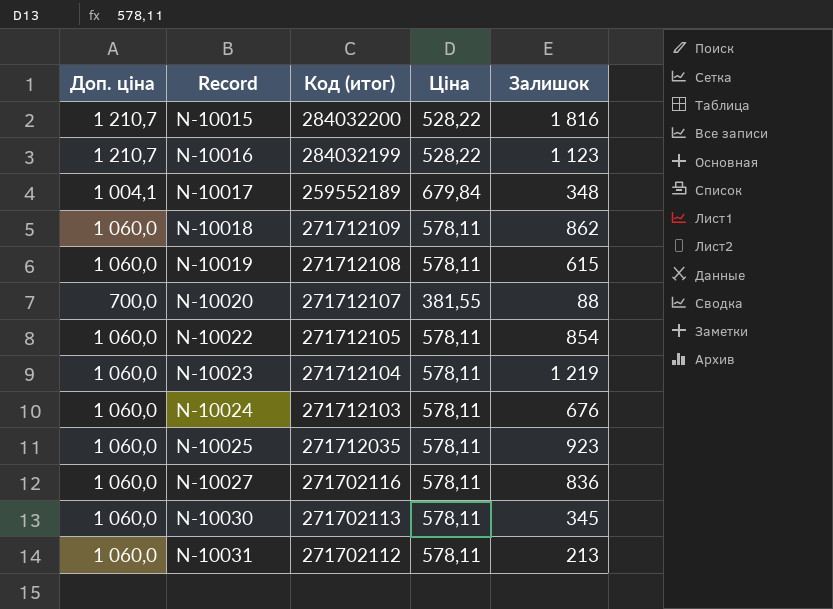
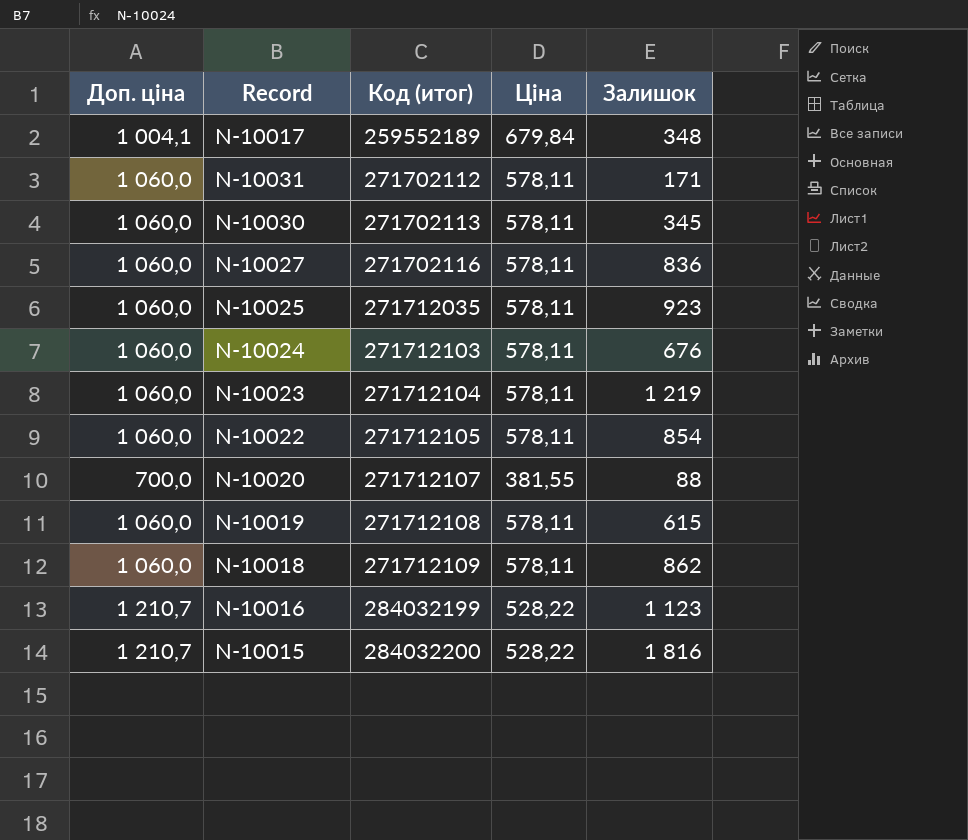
row order: Record ascending -> Код (итог) ascending
N-10031 | Залишок: 213 -> 171

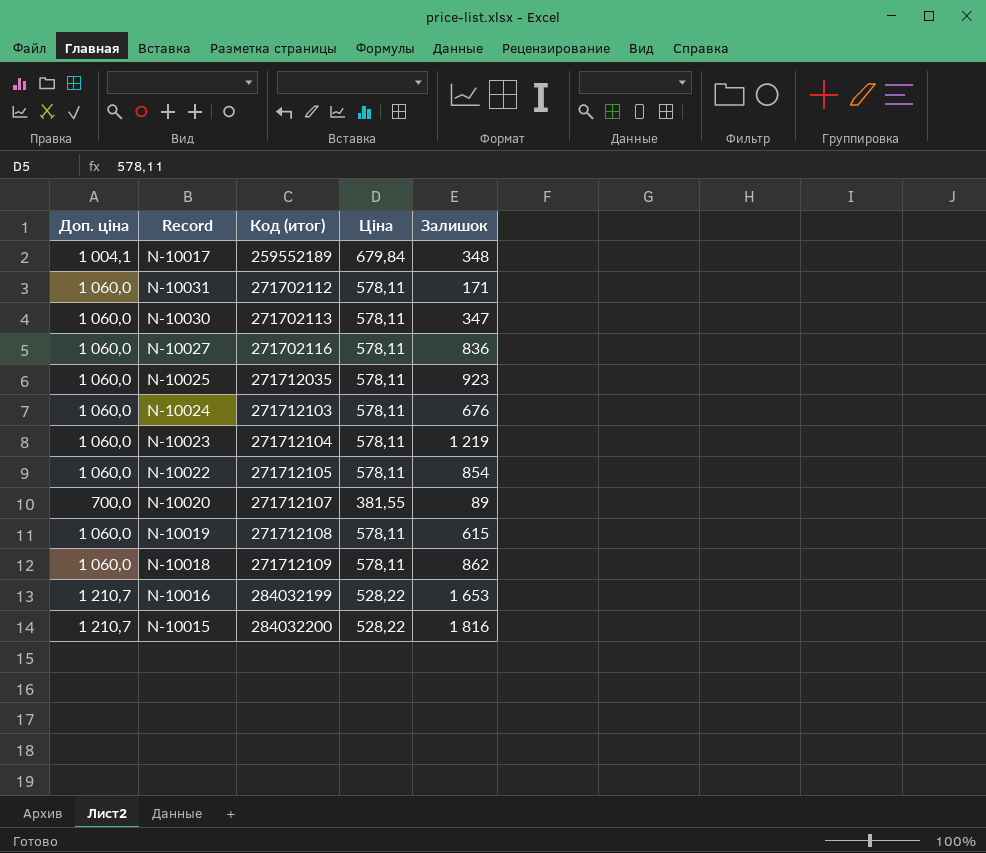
N-10030 | Залишок: 345 -> 347
N-10020 | Залишок: 88 -> 89
N-10016 | Залишок: 1 123 -> 1 653

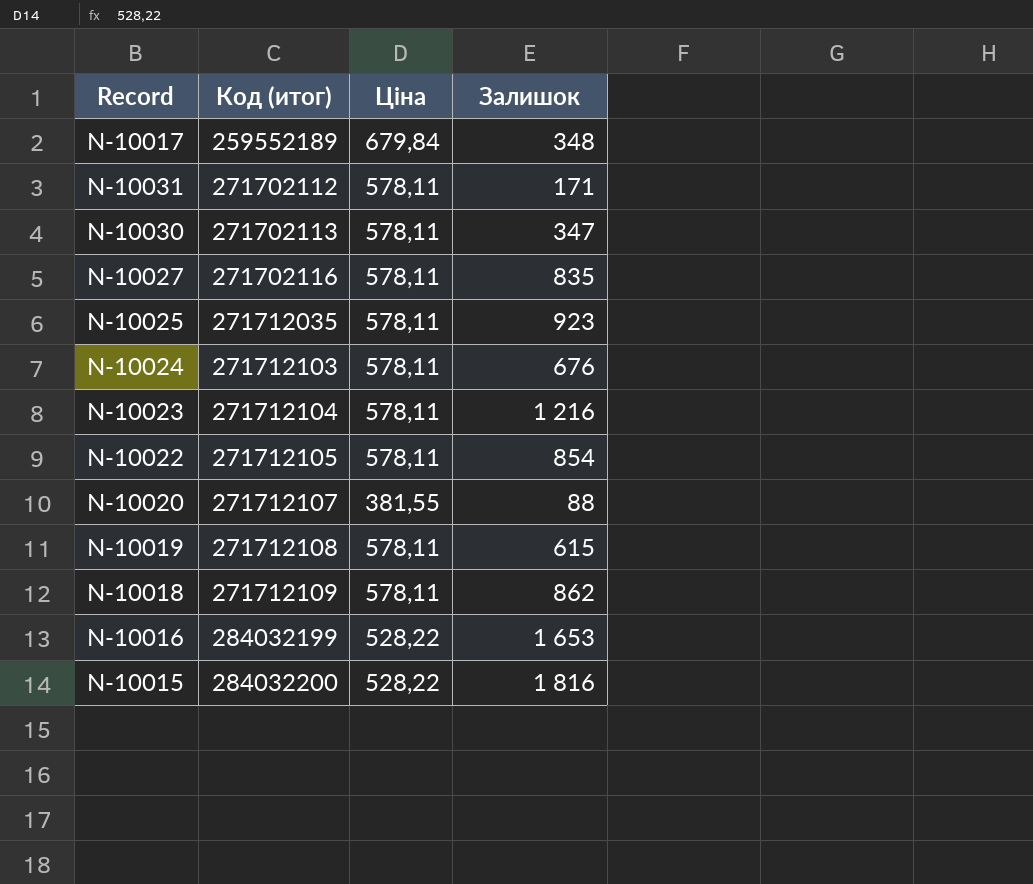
column Доп. ціна | position: 1 -> none
N-10027 | Залишок: 836 -> 835
N-10023 | Залишок: 1 219 -> 1 216
N-10020 | Залишок: 89 -> 88

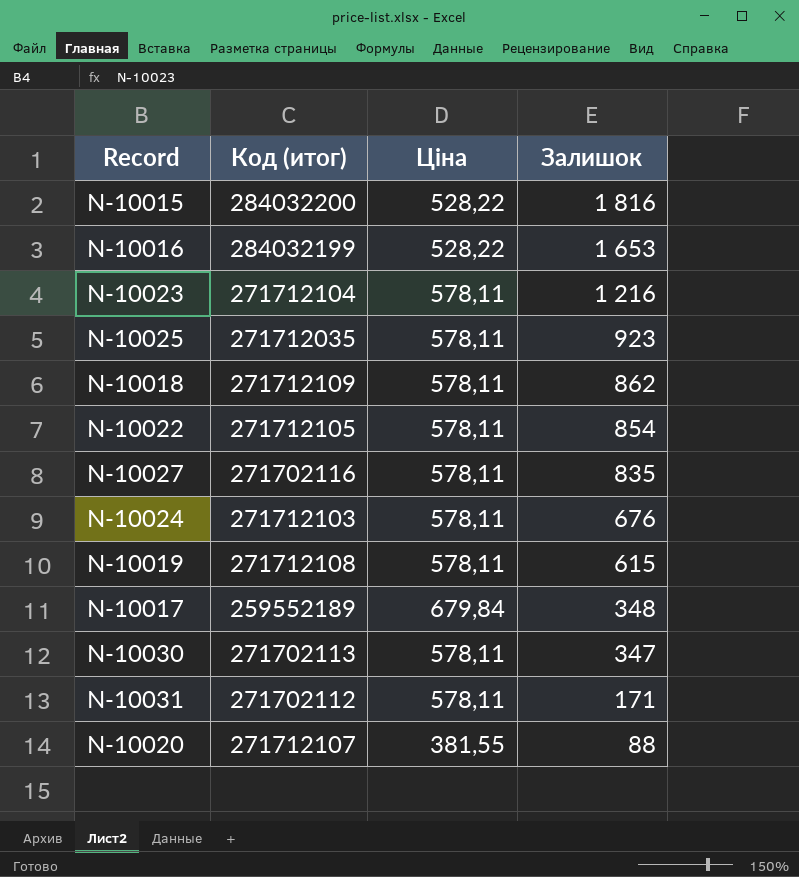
row order: Код (итог) ascending -> Залишок descending

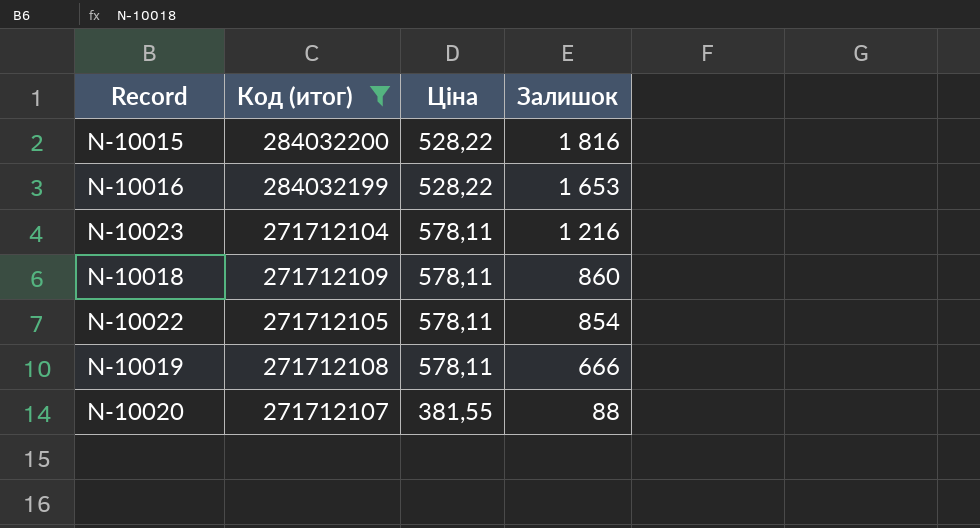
filter: none -> Код (итог) >= 271712104
N-10018 | Залишок: 862 -> 860
N-10019 | Залишок: 615 -> 666

